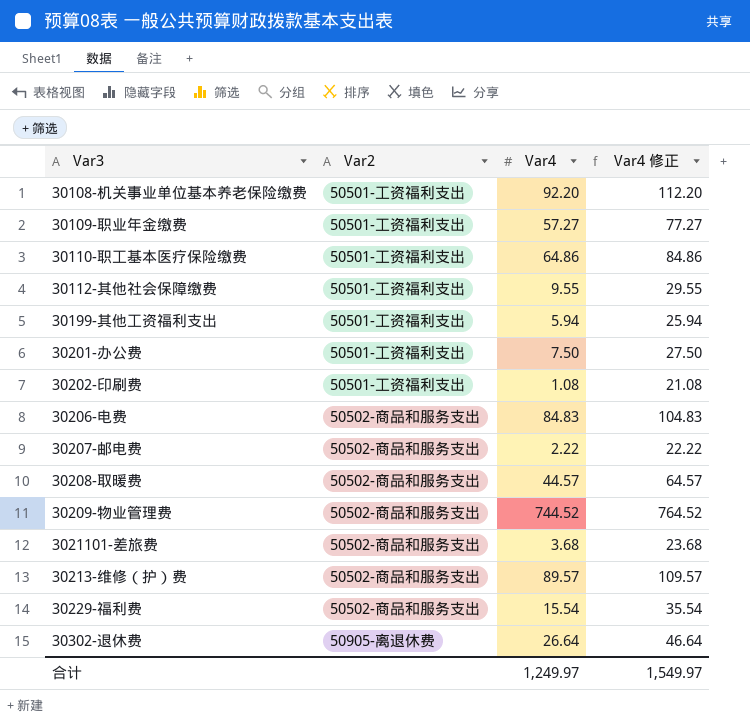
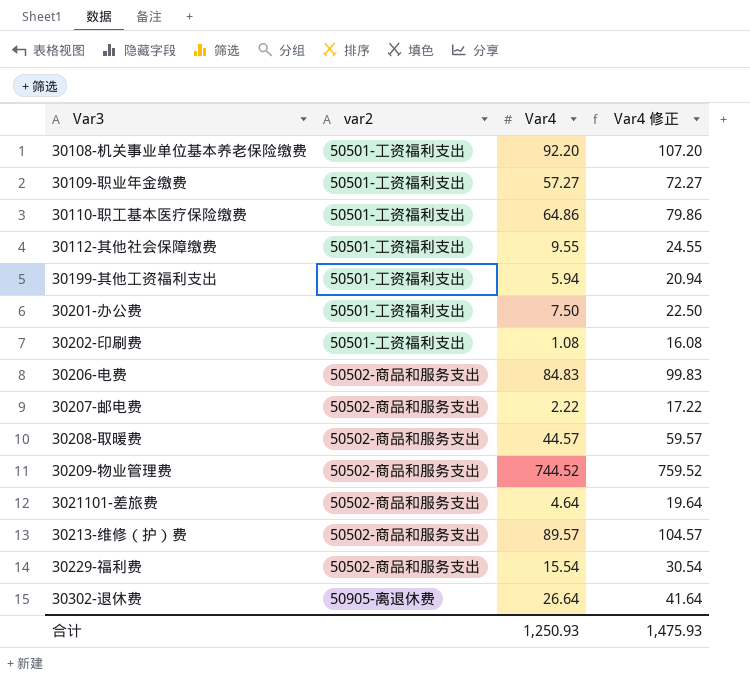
column name: Var2 -> var2
column Var4 修正 | formula: [Var4] + 20 -> [Var4] + 15
3021101-差旅费 | Var4: 3.68 -> 4.64
合计 | Var4: 1,249.97 -> 1,250.93
合计 | Var4 修正: 1,549.97 -> 1,475.93

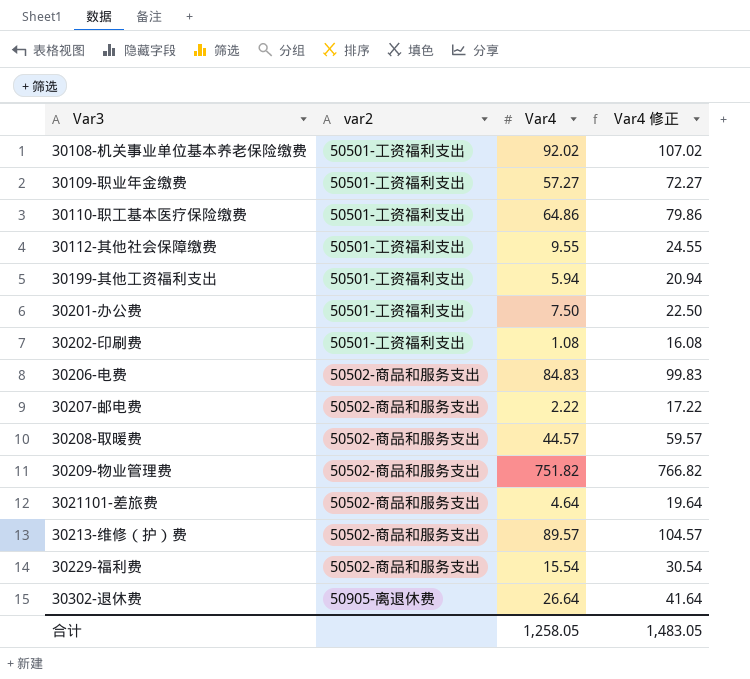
30108-机关事业单位基本养老保险缴费 | Var4: 92.20 -> 92.02
30108-机关事业单位基本养老保险缴费 | Var4 修正: 107.20 -> 107.02
30209-物业管理费 | Var4: 744.52 -> 751.82
30209-物业管理费 | Var4 修正: 759.52 -> 766.82
合计 | Var4: 1,250.93 -> 1,258.05
合计 | Var4 修正: 1,475.93 -> 1,483.05

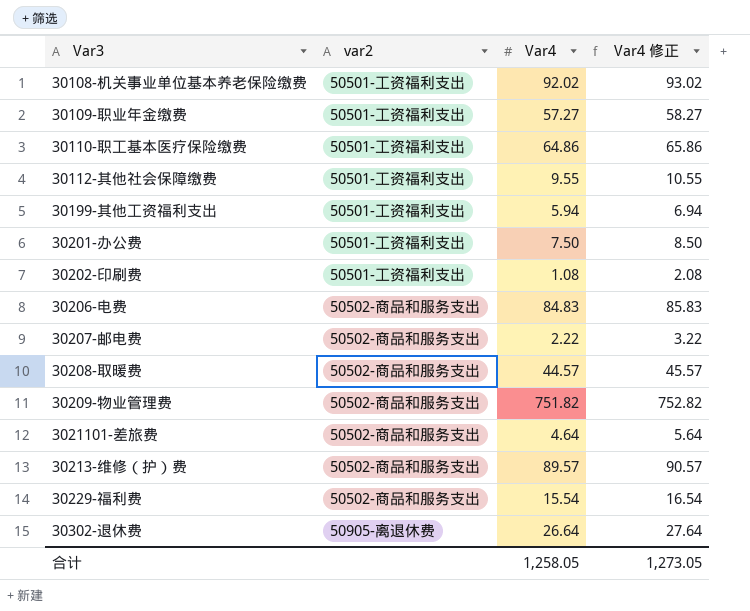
column Var4 修正 | formula: [Var4] + 15 -> [Var4] + 1
合计 | Var4 修正: 1,483.05 -> 1,273.05

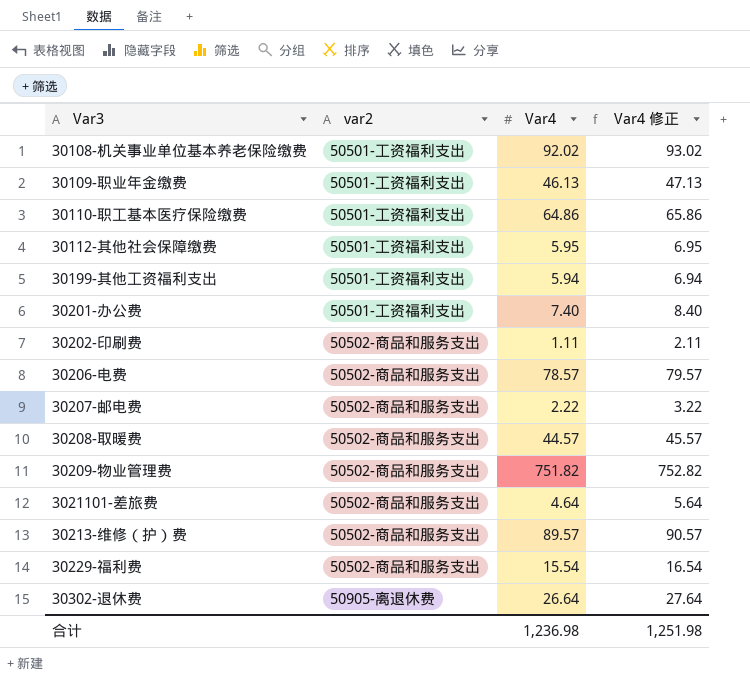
30109-职业年金缴费 | Var4: 57.27 -> 46.13
30109-职业年金缴费 | Var4 修正: 58.27 -> 47.13
30112-其他社会保障缴费 | Var4: 9.55 -> 5.95
30112-其他社会保障缴费 | Var4 修正: 10.55 -> 6.95
30201-办公费 | Var4: 7.50 -> 7.40
30201-办公费 | Var4 修正: 8.50 -> 8.40
30202-印刷费 | var2: 50501-工资福利支出 -> 50502-商品和服务支出
30202-印刷费 | Var4: 1.08 -> 1.11
30202-印刷费 | Var4 修正: 2.08 -> 2.11
30206-电费 | Var4: 84.83 -> 78.57
30206-电费 | Var4 修正: 85.83 -> 79.57
合计 | Var4: 1,258.05 -> 1,236.98
合计 | Var4 修正: 1,273.05 -> 1,251.98

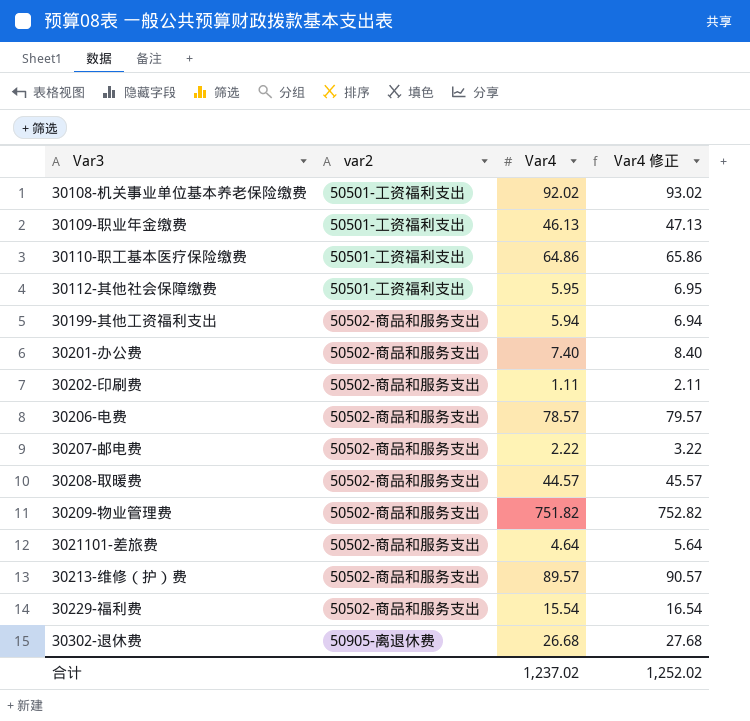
30199-其他工资福利支出 | var2: 50501-工资福利支出 -> 50502-商品和服务支出
30201-办公费 | var2: 50501-工资福利支出 -> 50502-商品和服务支出
30302-退休费 | Var4: 26.64 -> 26.68
30302-退休费 | Var4 修正: 27.64 -> 27.68
合计 | Var4: 1,236.98 -> 1,237.02
合计 | Var4 修正: 1,251.98 -> 1,252.02

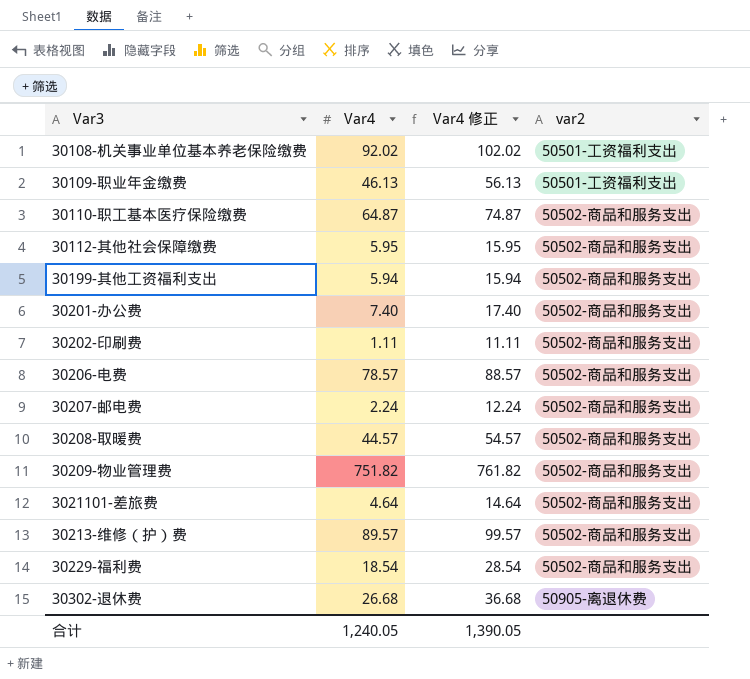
column Var4 修正 | formula: [Var4] + 1 -> [Var4] + 10
column var2 | position: 2 -> 4
30110-职工基本医疗保险缴费 | Var4: 64.86 -> 64.87
30110-职工基本医疗保险缴费 | var2: 50501-工资福利支出 -> 50502-商品和服务支出
30112-其他社会保障缴费 | var2: 50501-工资福利支出 -> 50502-商品和服务支出
30207-邮电费 | Var4: 2.22 -> 2.24
30229-福利费 | Var4: 15.54 -> 18.54
合计 | Var4: 1,237.02 -> 1,240.05
合计 | Var4 修正: 1,252.02 -> 1,390.05

